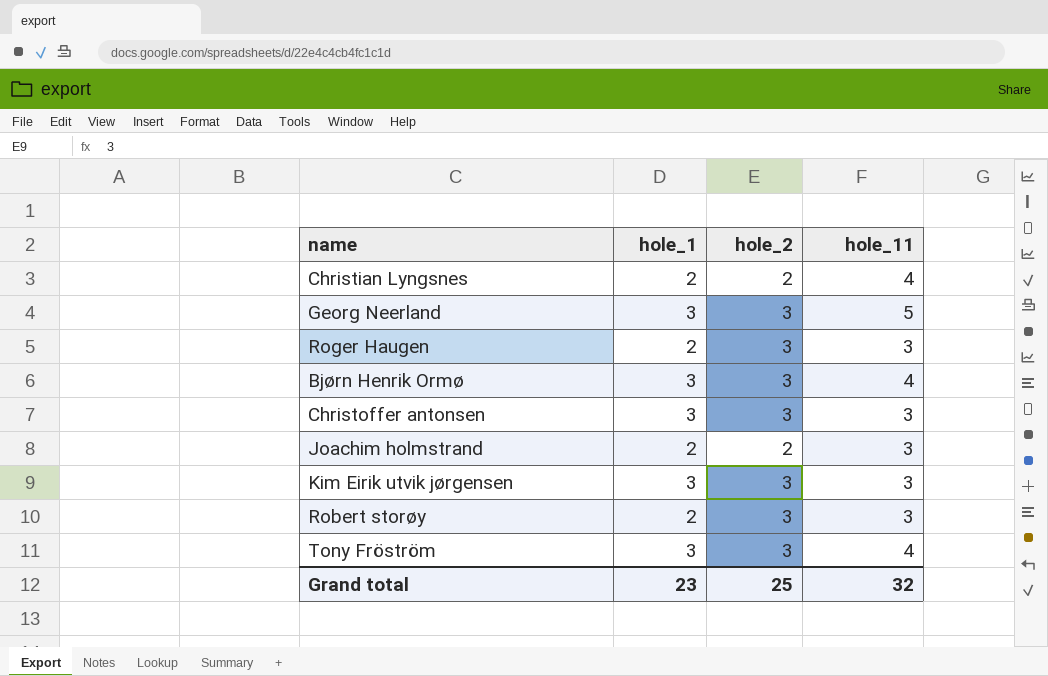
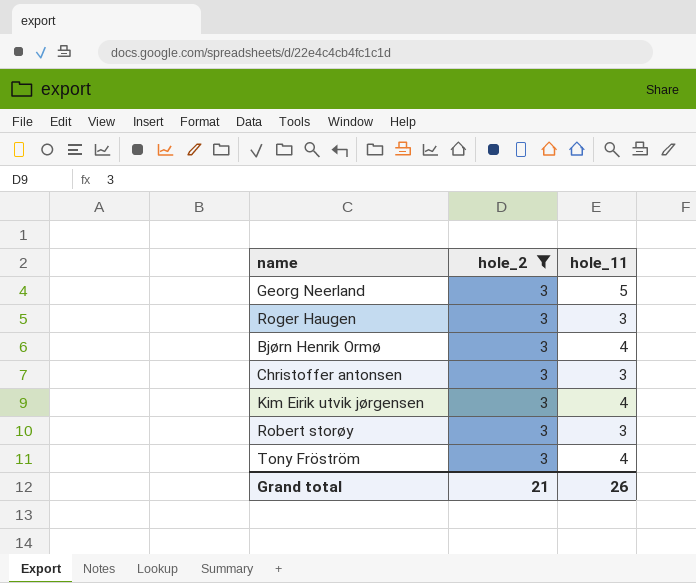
filter: none -> hole_2 = 3
column hole_1 | position: 2 -> none
Kim Eirik utvik jørgensen | hole_11: 3 -> 4
Grand total | hole_2: 25 -> 21
Grand total | hole_11: 32 -> 26

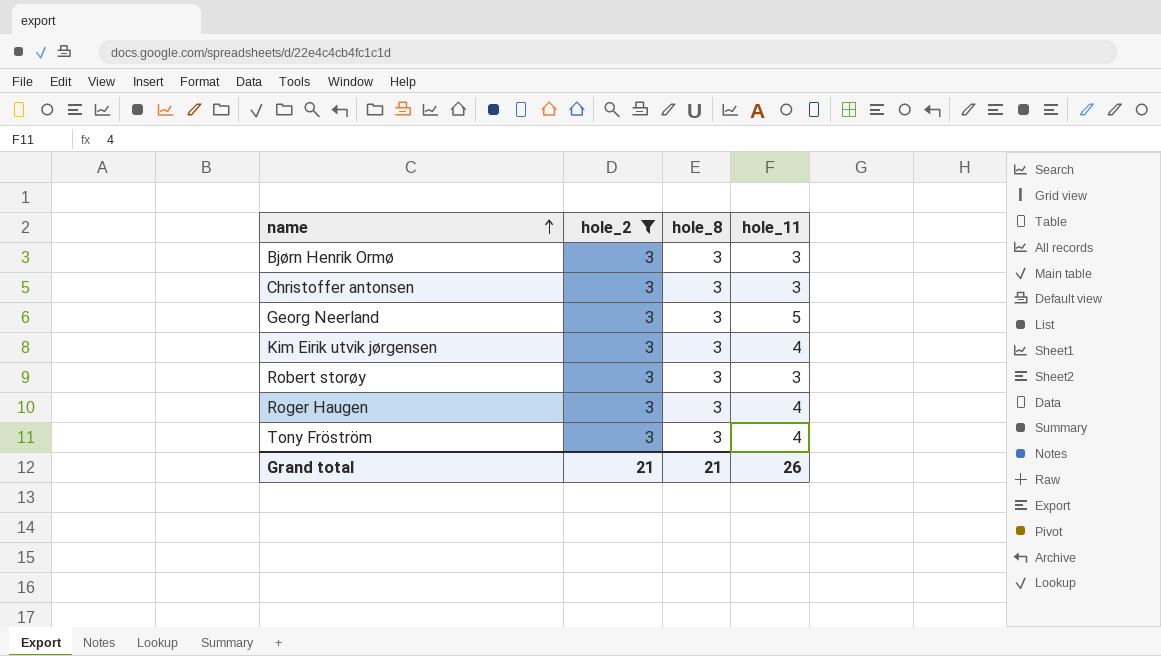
row order: none -> name ascending
column hole_8 | position: none -> 3
Bjørn Henrik Ormø | hole_11: 4 -> 3
Roger Haugen | hole_11: 3 -> 4

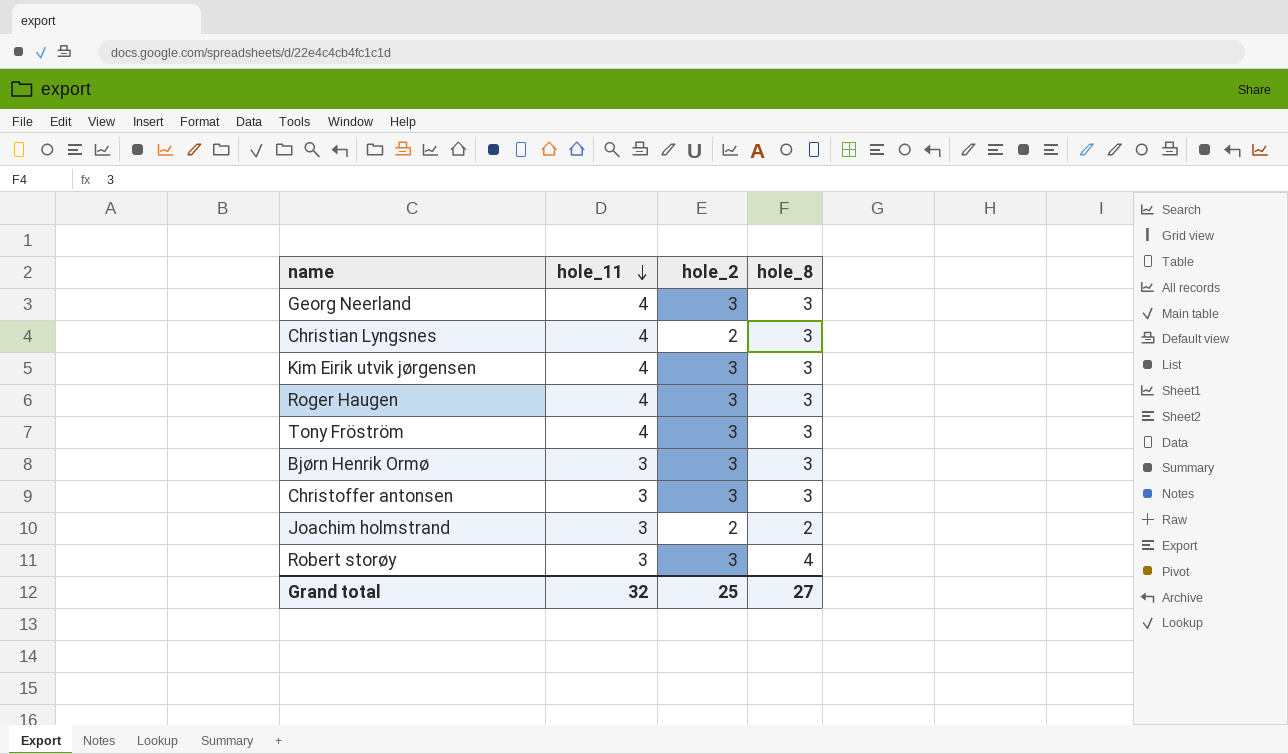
filter: hole_2 = 3 -> none
row order: name ascending -> hole_11 descending
column hole_11 | position: 4 -> 2
Georg Neerland | hole_11: 5 -> 4
Robert storøy | hole_8: 3 -> 4
Grand total | hole_11: 26 -> 32
Grand total | hole_2: 21 -> 25
Grand total | hole_8: 21 -> 27

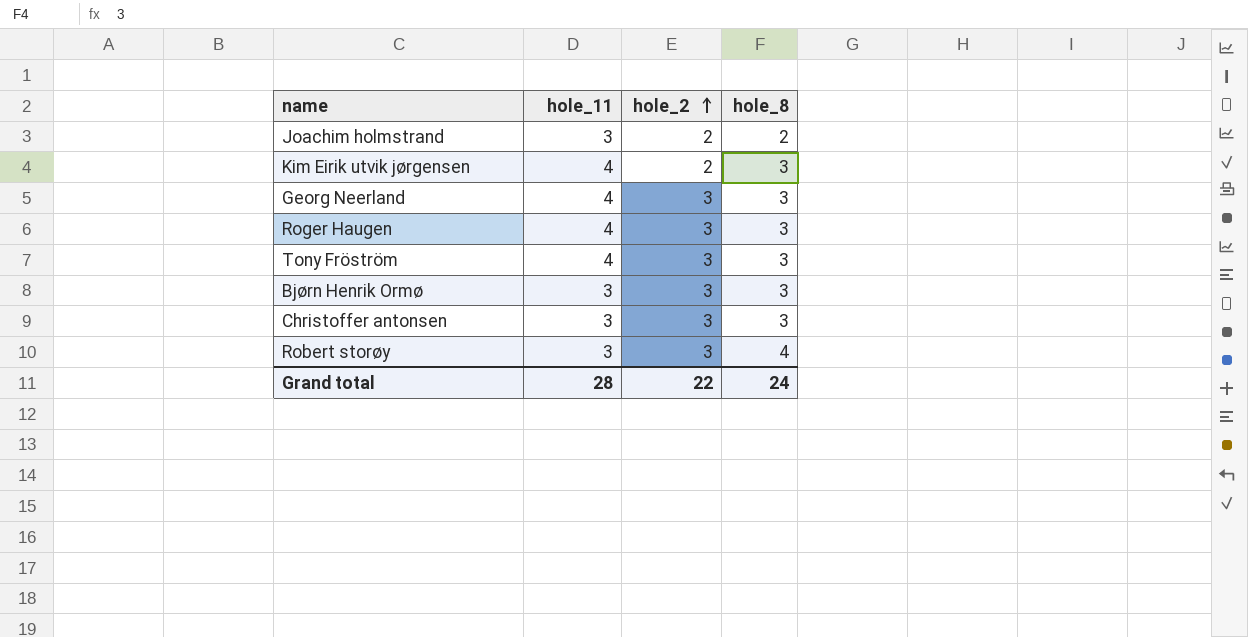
row order: hole_11 descending -> hole_2 ascending
row Christian Lyngsnes: 4 | 2 | 3 -> none
Kim Eirik utvik jørgensen | hole_2: 3 -> 2
Grand total | hole_11: 32 -> 28
Grand total | hole_2: 25 -> 22
Grand total | hole_8: 27 -> 24

